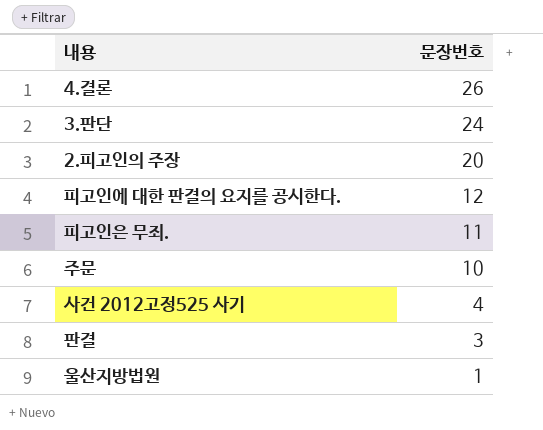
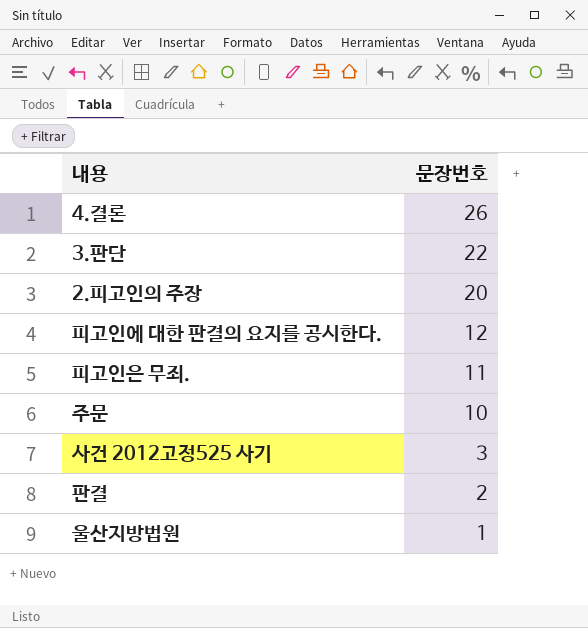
3.판단 | 문장번호: 24 -> 22
사건 2012고정525 사기 | 문장번호: 4 -> 3
판결 | 문장번호: 3 -> 2

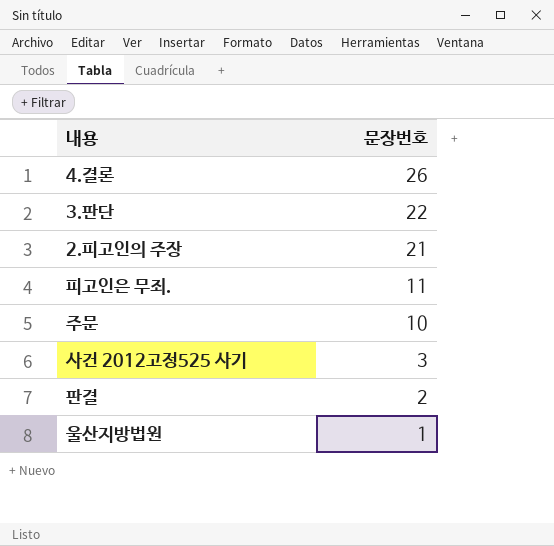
row 피고인에 대한 판결의 요지를 공시한다.: 12 -> none
2.피고인의 주장 | 문장번호: 20 -> 21

